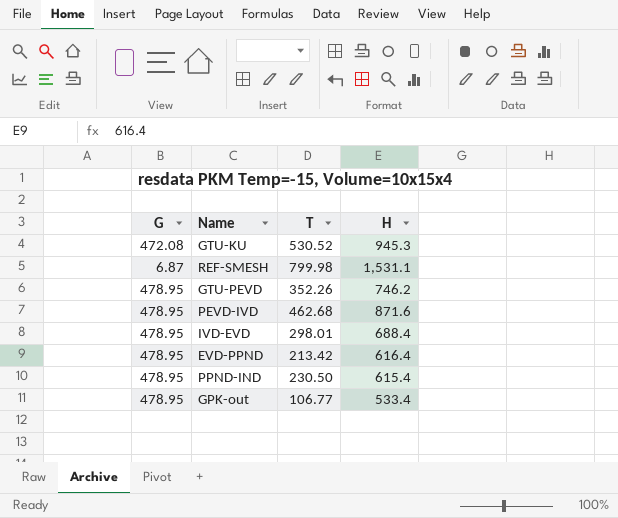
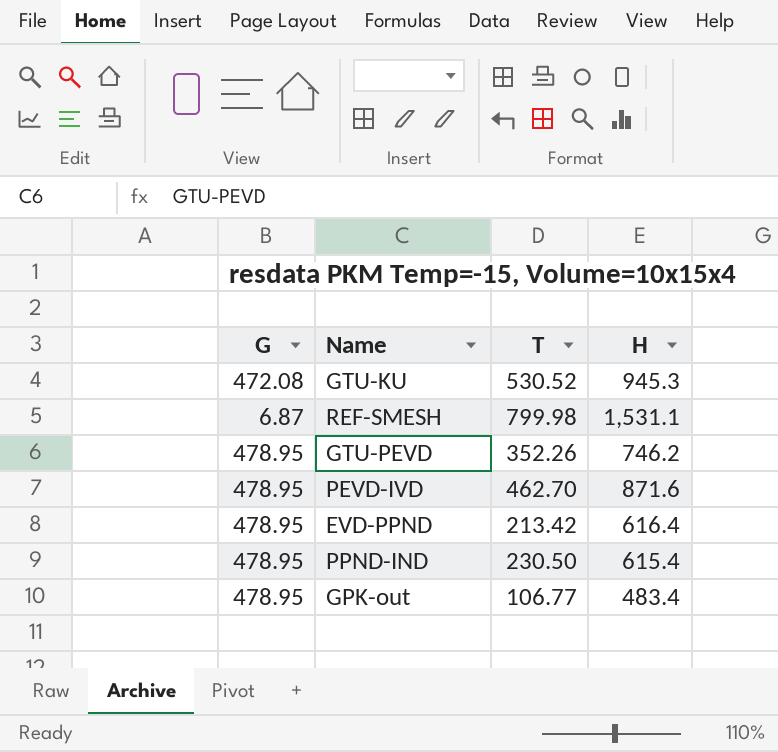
row IVD-EVD: 478.95 | 298.01 | 688.4 -> none
PEVD-IVD | T: 462.68 -> 462.70
GPK-out | H: 533.4 -> 483.4

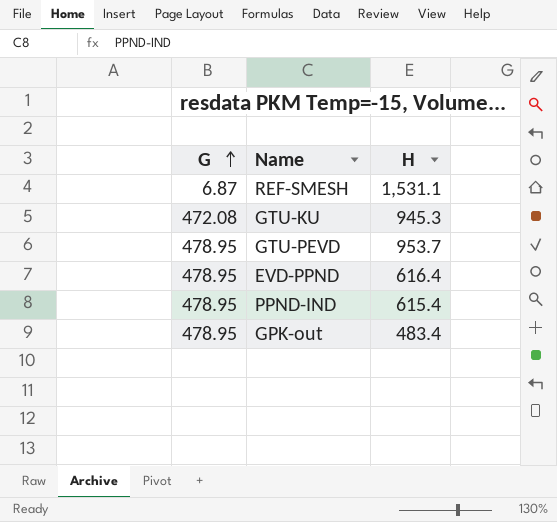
row order: none -> G ascending
column T | position: 3 -> none
row PEVD-IVD: 478.95 | 462.70 | 871.6 -> none
GTU-PEVD | H: 746.2 -> 953.7

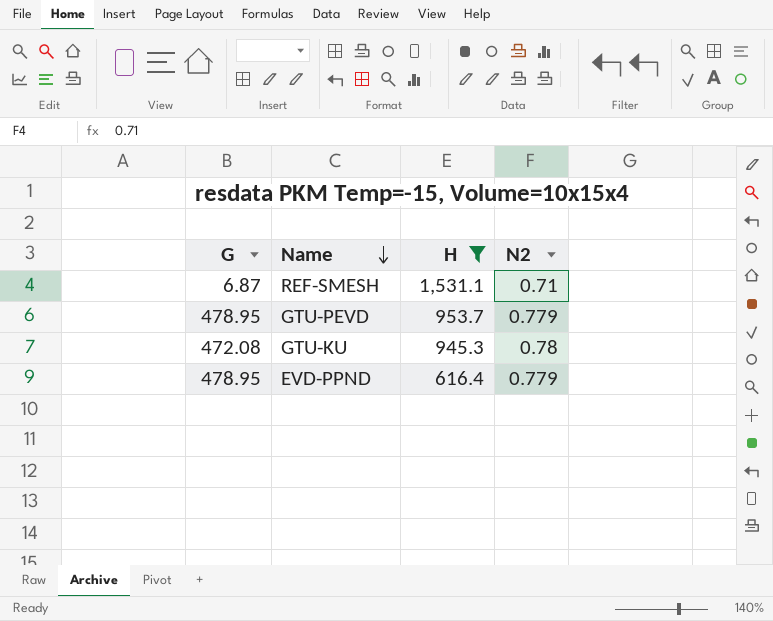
filter: none -> H >= 616.4
row order: G ascending -> Name descending
column N2 | position: none -> 4

